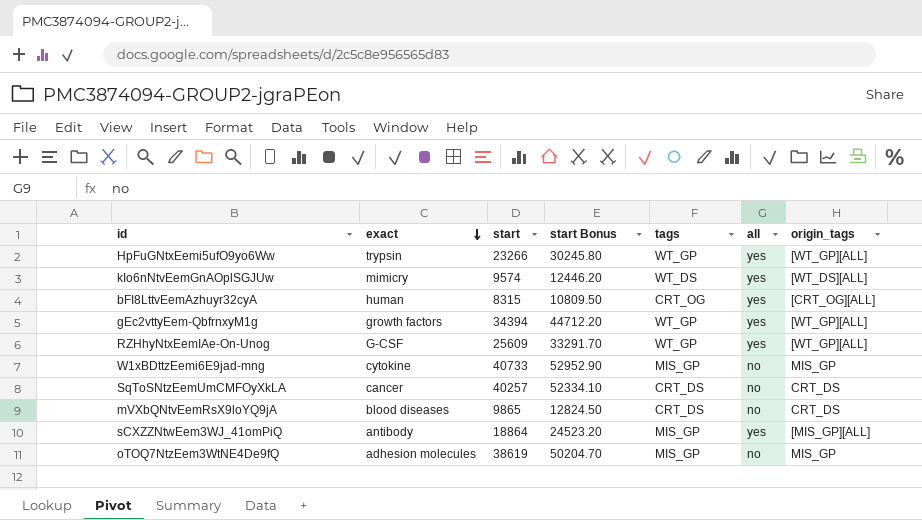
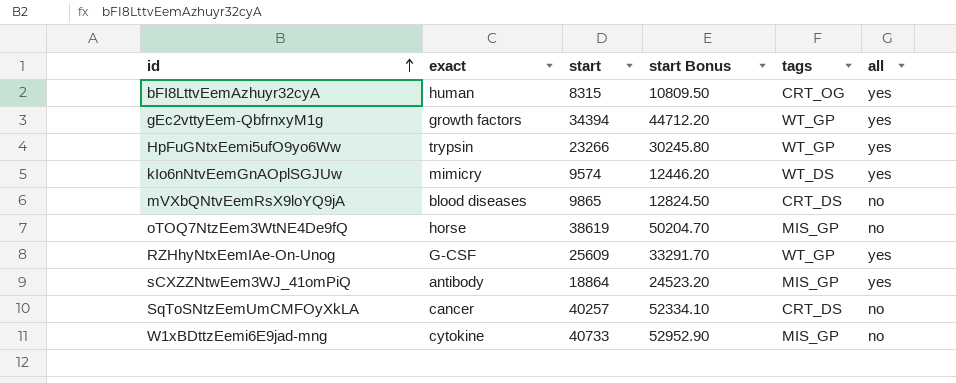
row order: exact descending -> id ascending
column origin_tags | position: 7 -> none
oTOQ7NtzEem3WtNE4De9fQ | exact: adhesion molecules -> horse

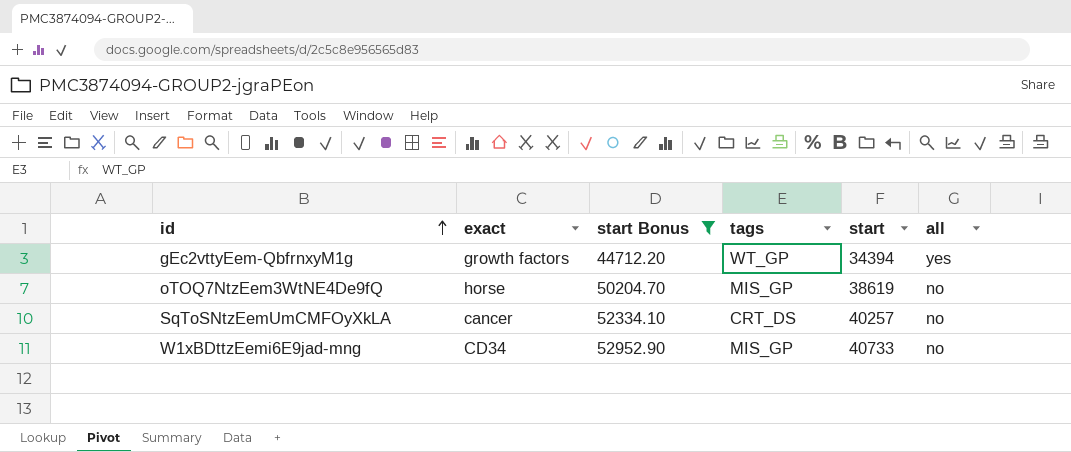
filter: none -> start Bonus >= 44712.20
column start | position: 3 -> 5
W1xBDttzEemi6E9jad-mng | exact: cytokine -> CD34

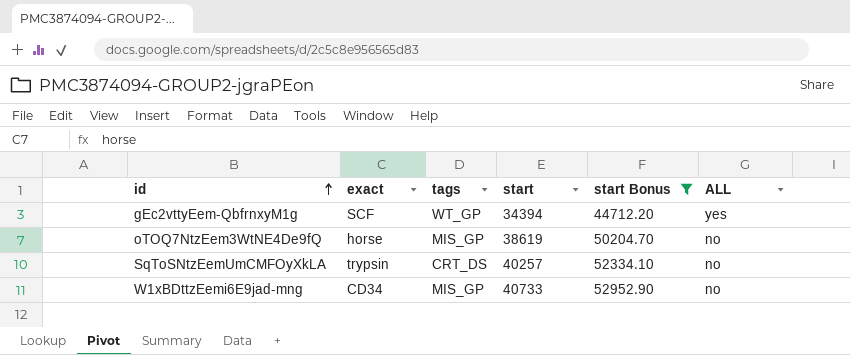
column start Bonus | position: 3 -> 5
column name: all -> ALL
gEc2vttyEem-QbfrnxyM1g | exact: growth factors -> SCF
SqToSNtzEemUmCMFOyXkLA | exact: cancer -> trypsin

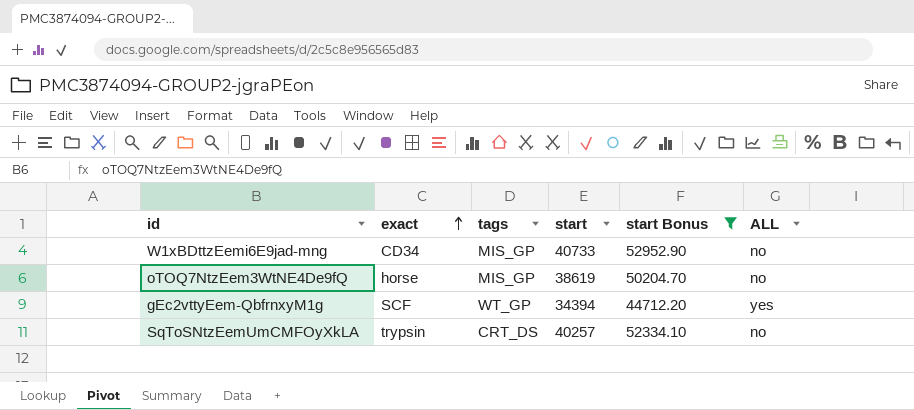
row order: id ascending -> exact ascending

